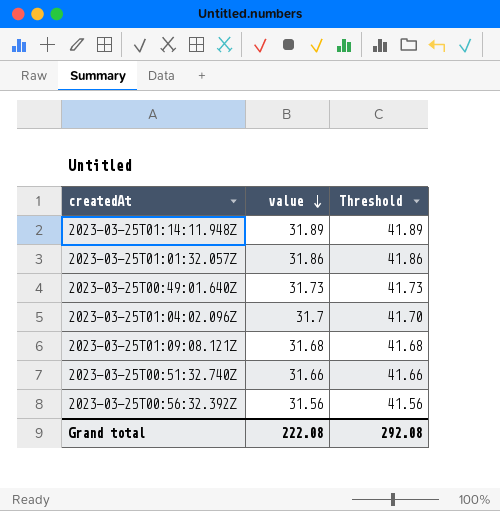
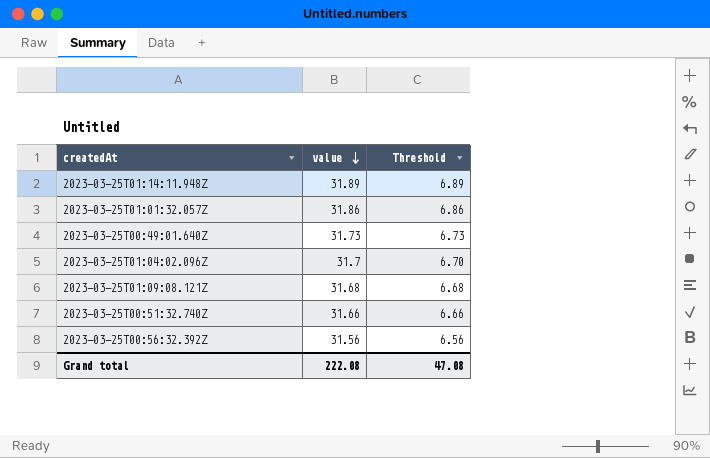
column Threshold | formula: [value] + 10 -> [value] - 25
Grand total | Threshold: 292.08 -> 47.08

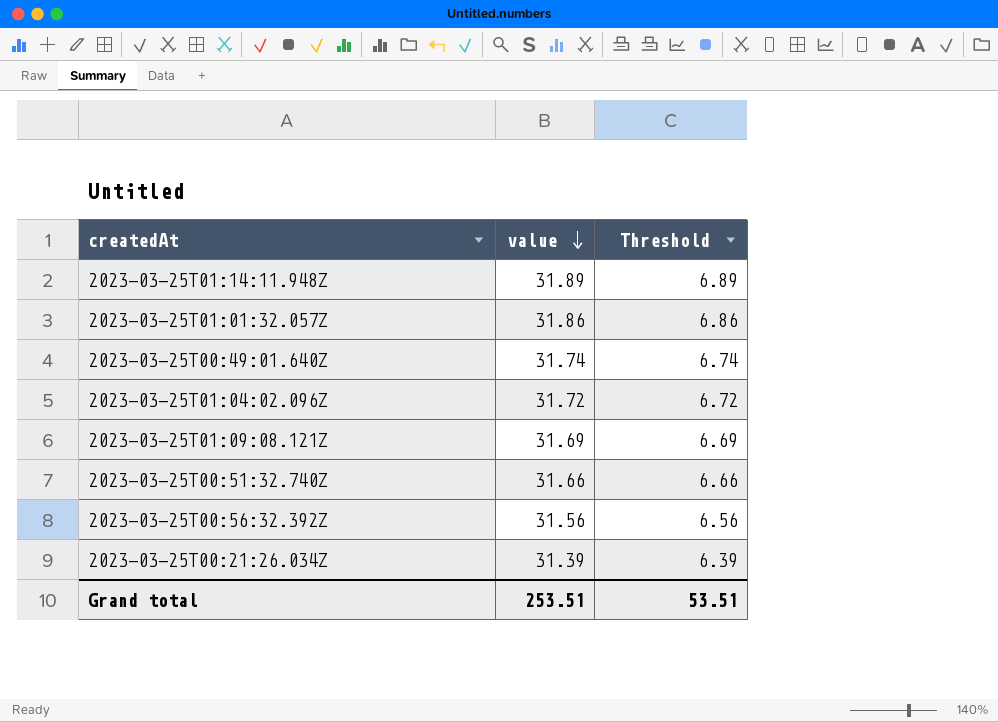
2023-03-25T00:49:01.640Z | value: 31.73 -> 31.74
2023-03-25T00:49:01.640Z | Threshold: 6.73 -> 6.74
2023-03-25T01:04:02.096Z | value: 31.7 -> 31.72
2023-03-25T01:04:02.096Z | Threshold: 6.70 -> 6.72
2023-03-25T01:09:08.121Z | value: 31.68 -> 31.69
2023-03-25T01:09:08.121Z | Threshold: 6.68 -> 6.69
row 2023-03-25T00:21:26.034Z: none -> 31.39 | 6.39
Grand total | value: 222.08 -> 253.51
Grand total | Threshold: 47.08 -> 53.51

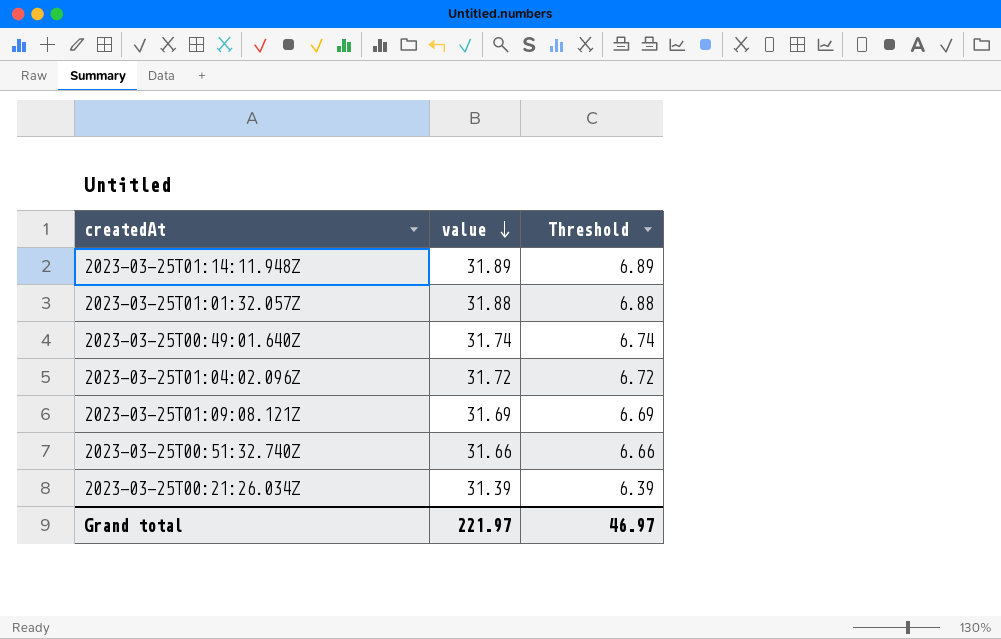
row 2023-03-25T00:56:32.392Z: 31.56 | 6.56 -> none
2023-03-25T01:01:32.057Z | value: 31.86 -> 31.88
2023-03-25T01:01:32.057Z | Threshold: 6.86 -> 6.88
Grand total | value: 253.51 -> 221.97
Grand total | Threshold: 53.51 -> 46.97

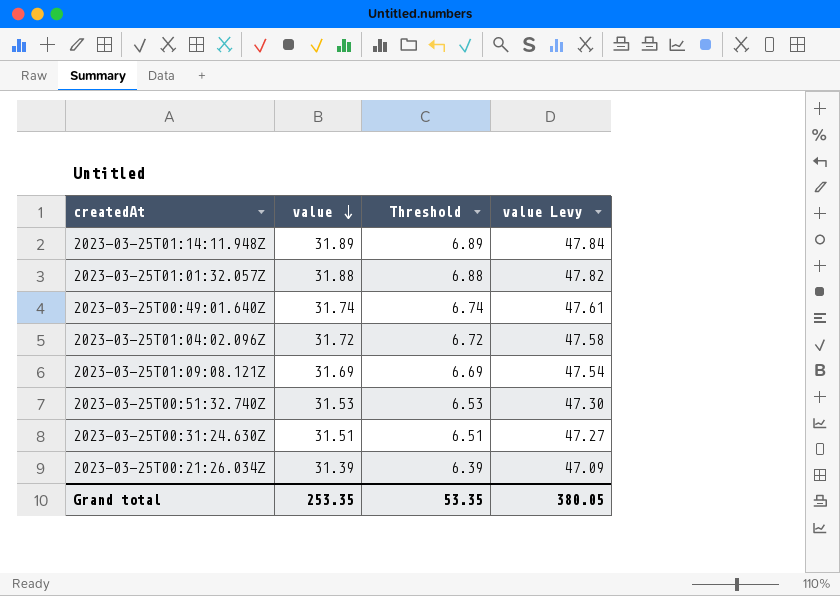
column value Levy | formula: none -> [value] * 1.5
2023-03-25T00:51:32.740Z | value: 31.66 -> 31.53
2023-03-25T00:51:32.740Z | Threshold: 6.66 -> 6.53
row 2023-03-25T00:31:24.630Z: none -> 31.51 | 6.51 | 47.27
Grand total | value: 221.97 -> 253.35
Grand total | Threshold: 46.97 -> 53.35

